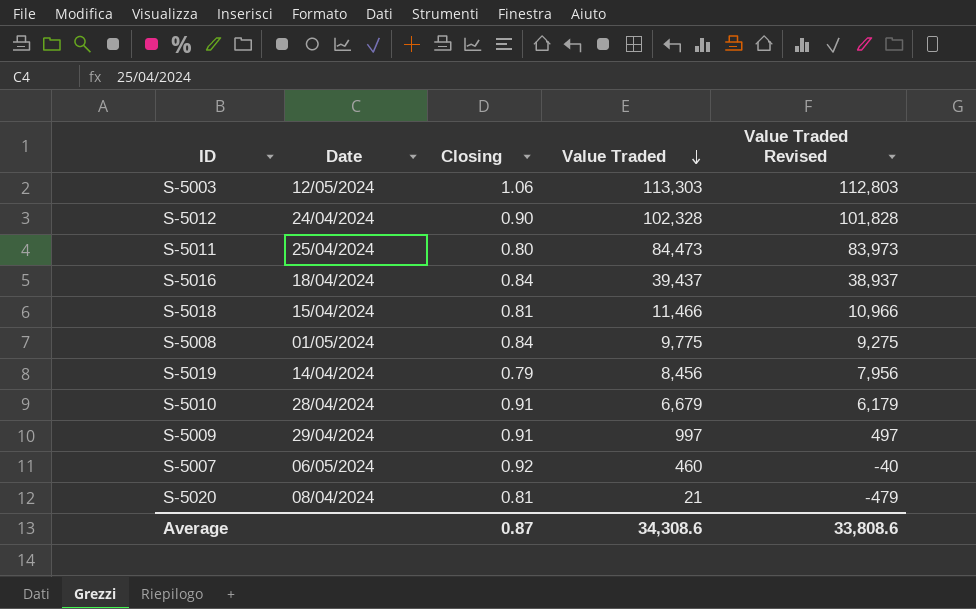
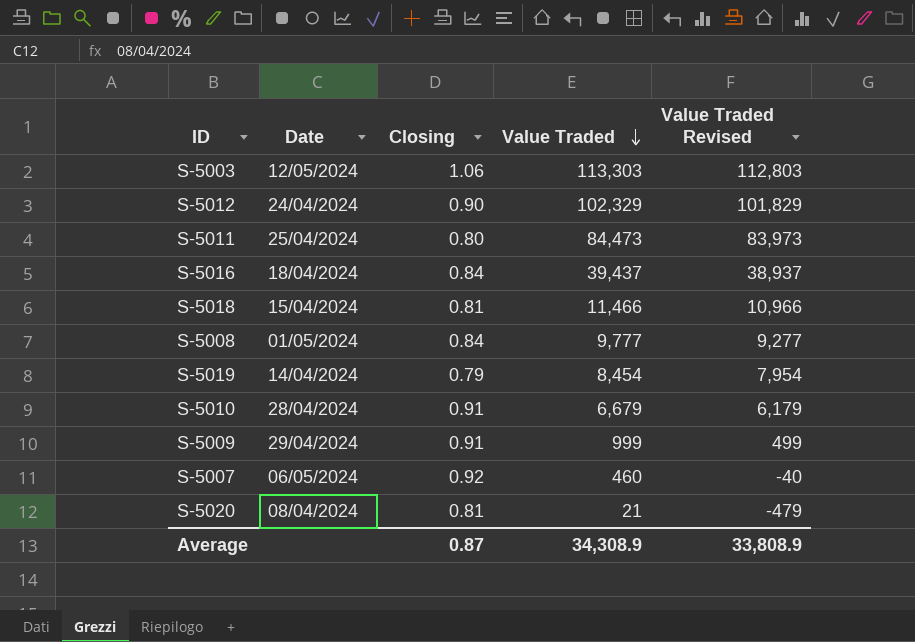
S-5012 | Value Traded: 102,328 -> 102,329
S-5012 | Value Traded Revised: 101,828 -> 101,829
S-5008 | Value Traded: 9,775 -> 9,777
S-5008 | Value Traded Revised: 9,275 -> 9,277
S-5019 | Value Traded: 8,456 -> 8,454
S-5019 | Value Traded Revised: 7,956 -> 7,954
S-5009 | Value Traded: 997 -> 999
S-5009 | Value Traded Revised: 497 -> 499
Average | Value Traded: 34,308.6 -> 34,308.9
Average | Value Traded Revised: 33,808.6 -> 33,808.9

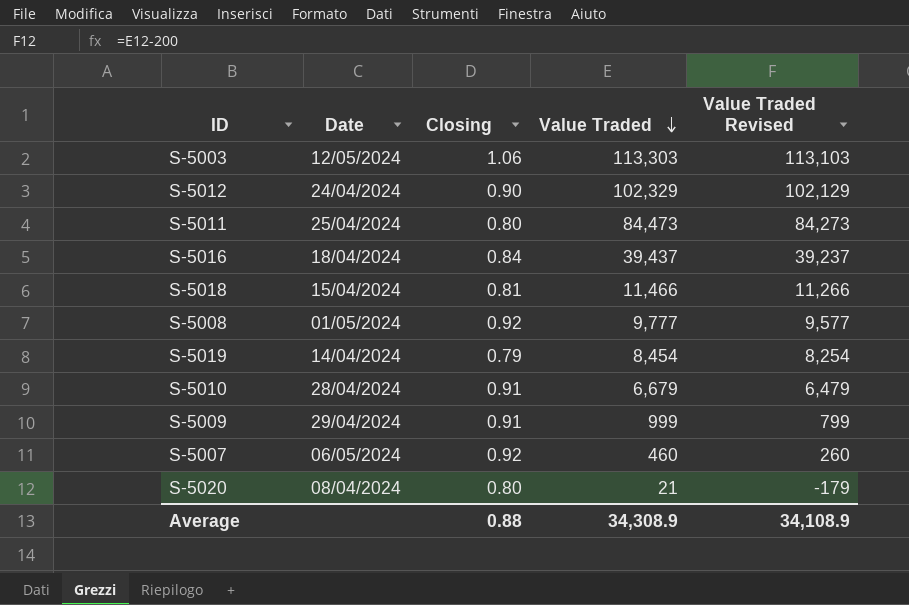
column Value Traded Revised | formula: [Value Traded] - 500 -> [Value Traded] - 200
S-5008 | Closing: 0.84 -> 0.92
S-5020 | Closing: 0.81 -> 0.80
Average | Closing: 0.87 -> 0.88
Average | Value Traded Revised: 33,808.9 -> 34,108.9

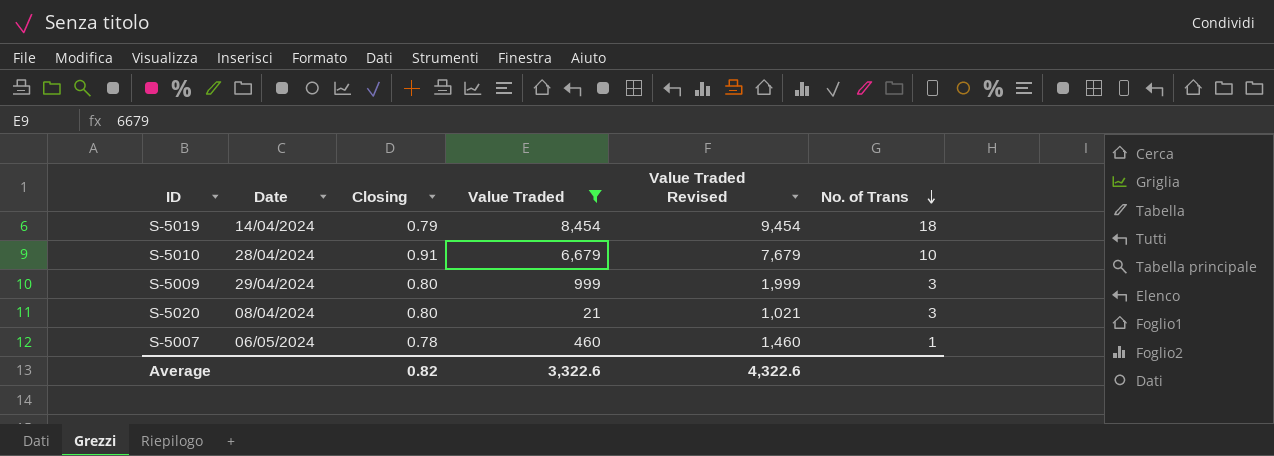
filter: none -> Value Traded <= 8,454
row order: Value Traded descending -> No. of Trans descending
column Value Traded Revised | formula: [Value Traded] - 200 -> [Value Traded] + 1000
column No. of Trans | position: none -> 6
S-5009 | Closing: 0.91 -> 0.80
S-5007 | Closing: 0.92 -> 0.78
Average | Closing: 0.88 -> 0.82
Average | Value Traded: 34,308.9 -> 3,322.6
Average | Value Traded Revised: 34,108.9 -> 4,322.6

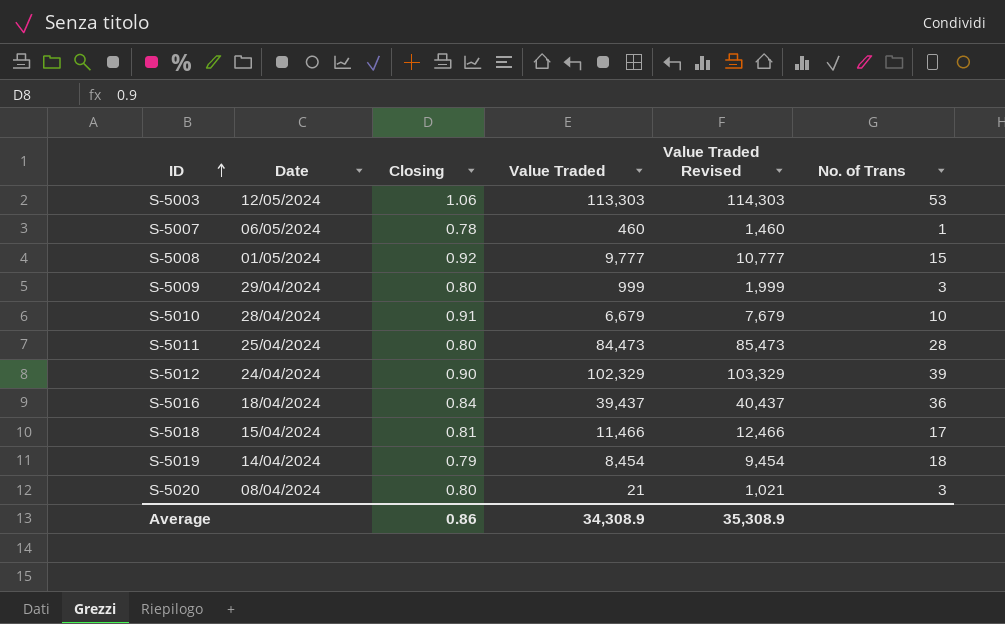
filter: Value Traded <= 8,454 -> none
row order: No. of Trans descending -> ID ascending
Average | Closing: 0.82 -> 0.86
Average | Value Traded: 3,322.6 -> 34,308.9
Average | Value Traded Revised: 4,322.6 -> 35,308.9

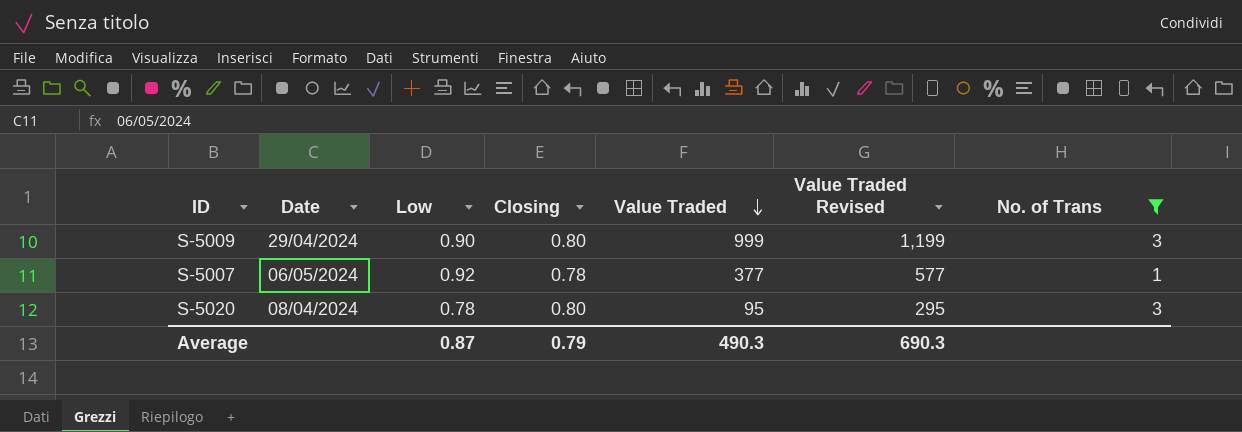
filter: none -> No. of Trans <= 3
row order: ID ascending -> Value Traded descending
column Low | position: none -> 3
column Value Traded Revised | formula: [Value Traded] + 1000 -> [Value Traded] + 200
S-5007 | Value Traded: 460 -> 377
S-5020 | Value Traded: 21 -> 95
Average | Closing: 0.86 -> 0.79
Average | Value Traded: 34,308.9 -> 490.3
Average | Value Traded Revised: 35,308.9 -> 690.3

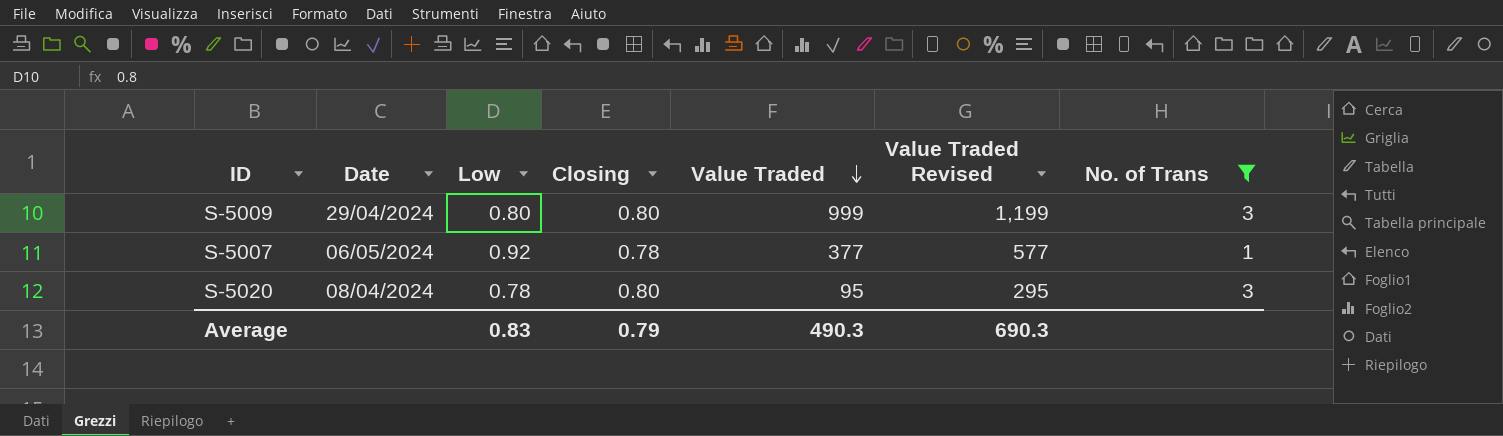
S-5009 | Low: 0.90 -> 0.80
Average | Low: 0.87 -> 0.83

